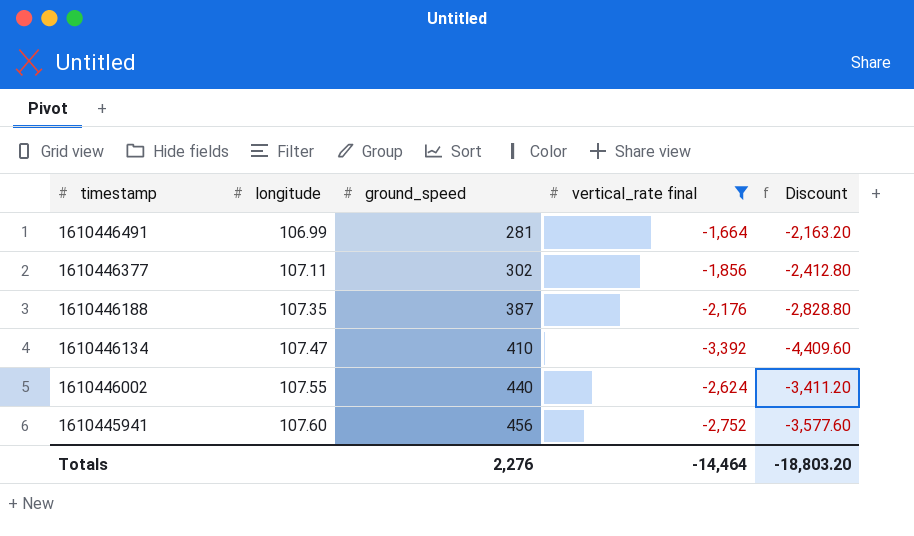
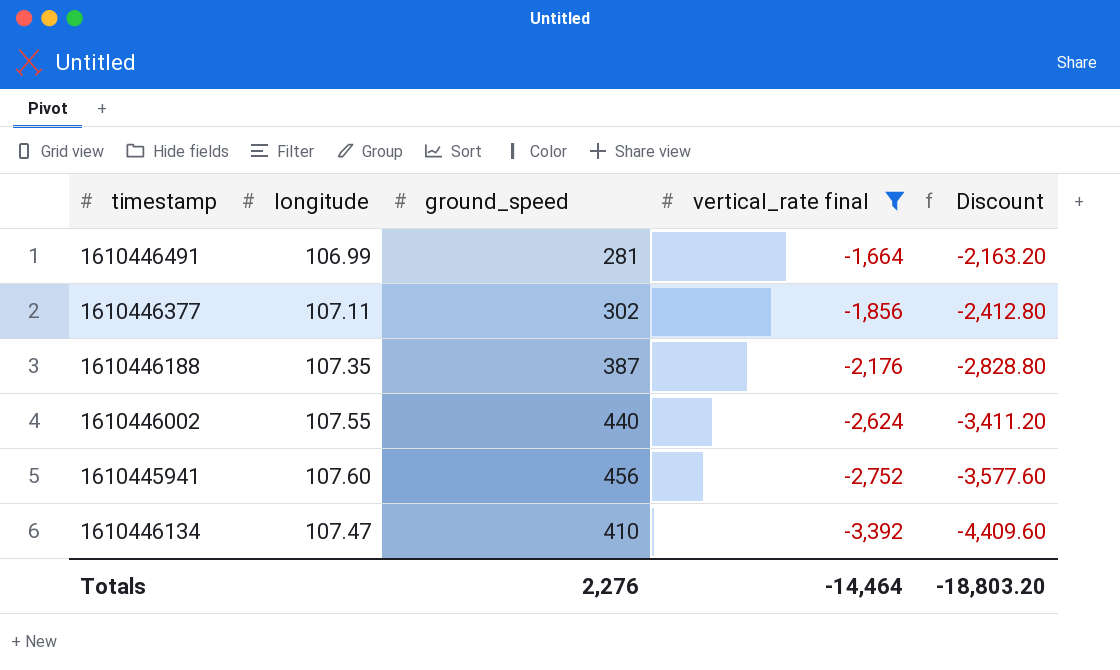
row order: timestamp descending -> vertical_rate final descending

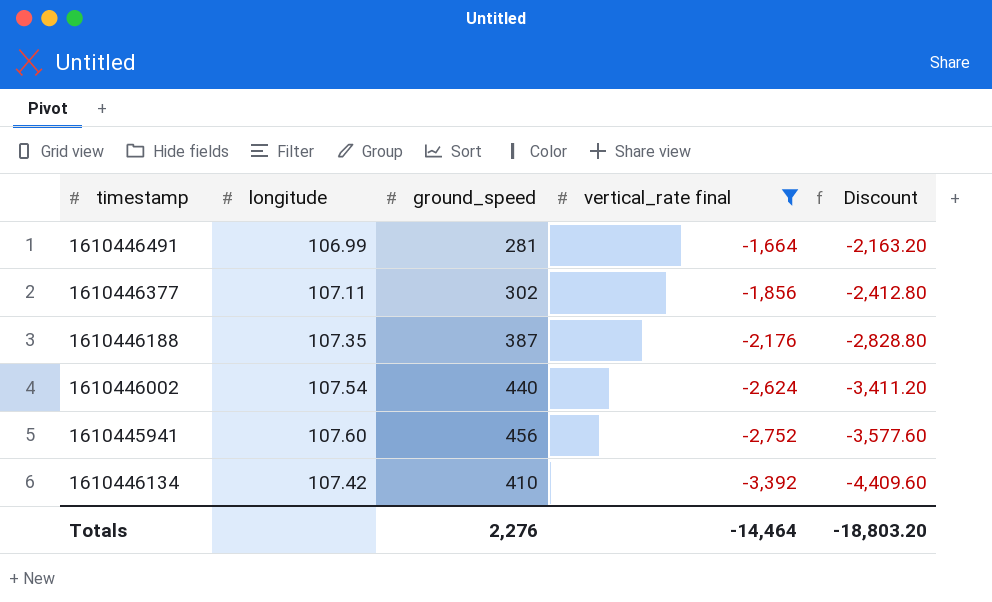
1610446002 | longitude: 107.55 -> 107.54
1610446134 | longitude: 107.47 -> 107.42

